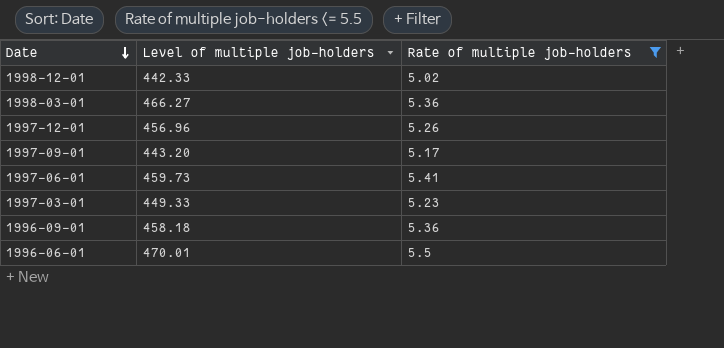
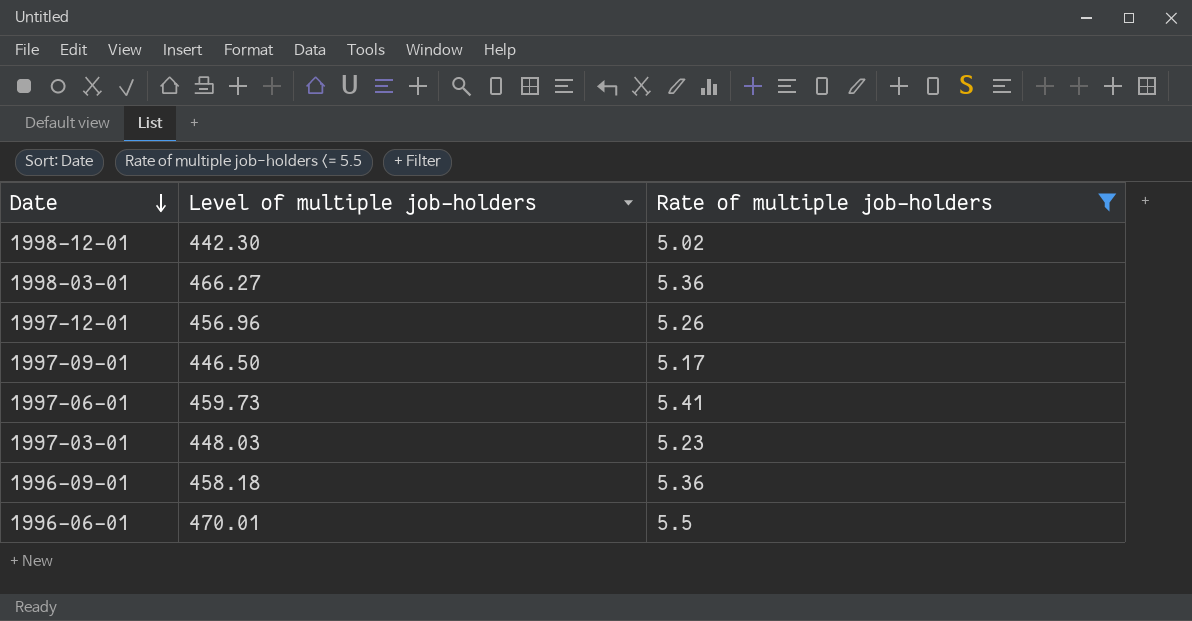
1998-12-01 | Level of multiple job-holders: 442.33 -> 442.30
1997-09-01 | Level of multiple job-holders: 443.20 -> 446.50
1997-03-01 | Level of multiple job-holders: 449.33 -> 448.03

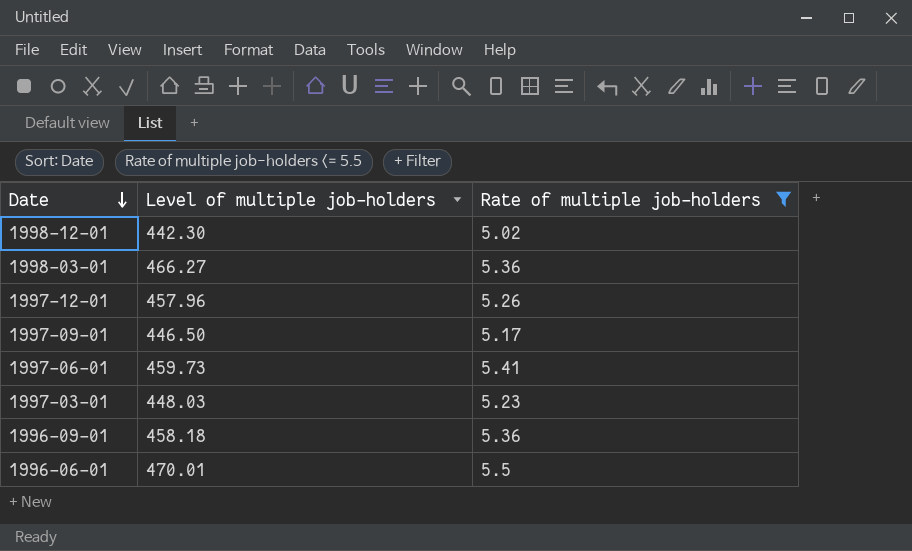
1997-12-01 | Level of multiple job-holders: 456.96 -> 457.96

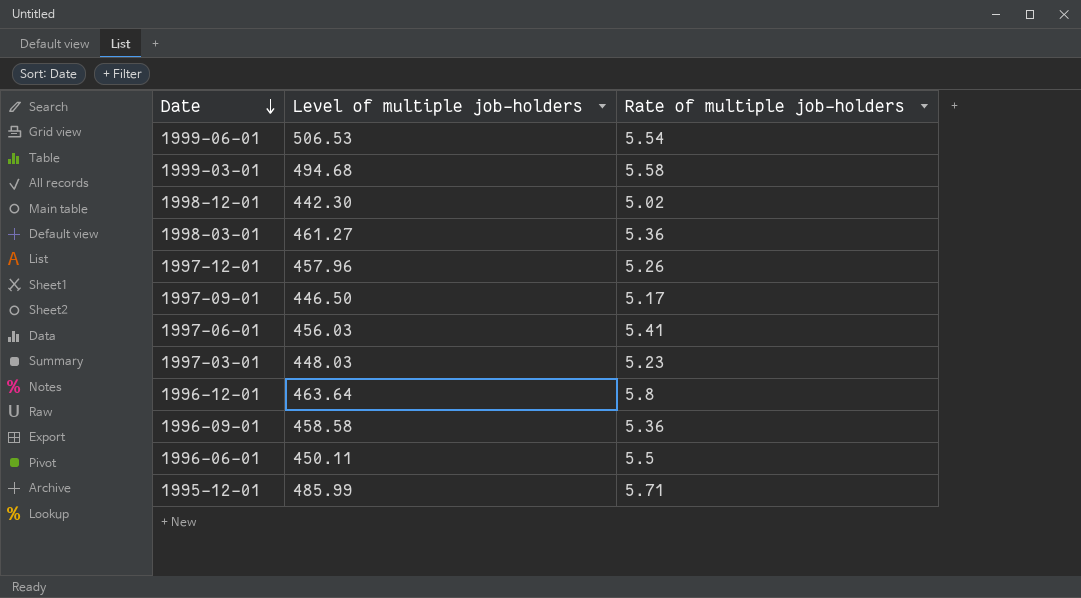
filter: Rate of multiple job-holders <= 5.5 -> none
1998-03-01 | Level of multiple job-holders: 466.27 -> 461.27
1997-06-01 | Level of multiple job-holders: 459.73 -> 456.03
1996-09-01 | Level of multiple job-holders: 458.18 -> 458.58
1996-06-01 | Level of multiple job-holders: 470.01 -> 450.11

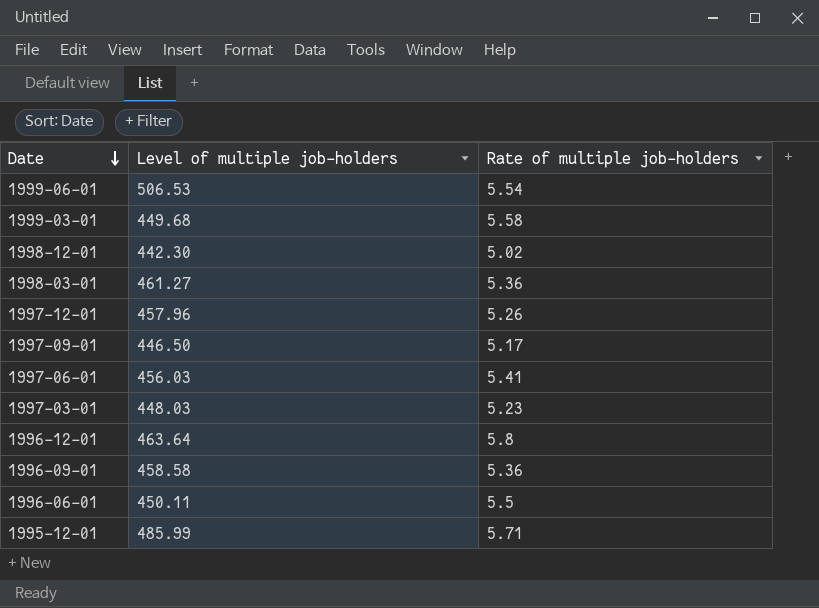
1999-03-01 | Level of multiple job-holders: 494.68 -> 449.68

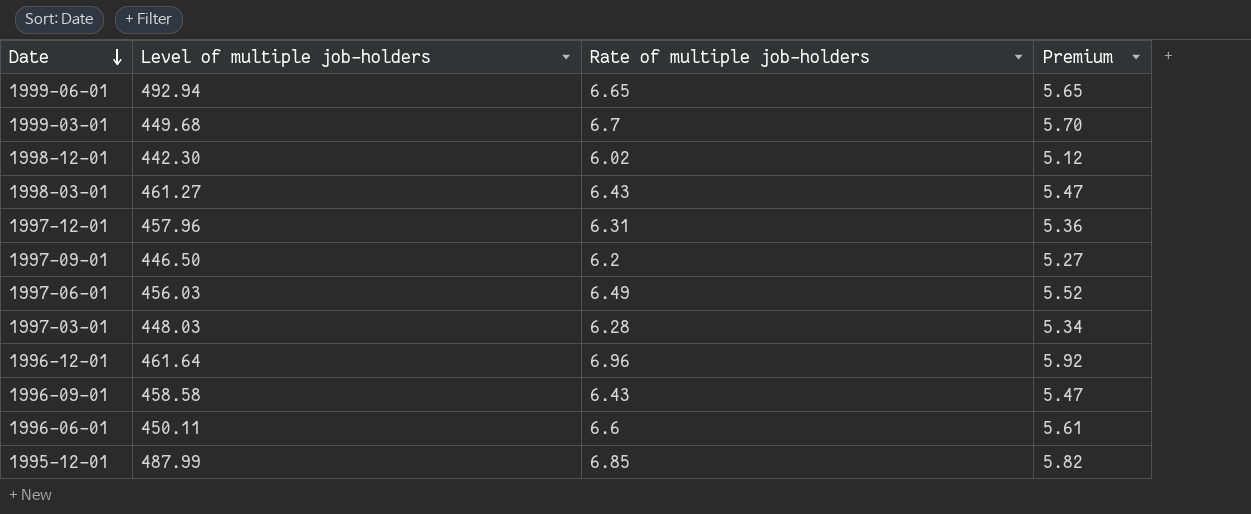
column Premium | formula: none -> [Rate of multiple job-holders] * 0.85
1999-06-01 | Level of multiple job-holders: 506.53 -> 492.94
1999-06-01 | Rate of multiple job-holders: 5.54 -> 6.65
1999-03-01 | Rate of multiple job-holders: 5.58 -> 6.7
1998-12-01 | Rate of multiple job-holders: 5.02 -> 6.02
1998-03-01 | Rate of multiple job-holders: 5.36 -> 6.43
1997-12-01 | Rate of multiple job-holders: 5.26 -> 6.31
1997-09-01 | Rate of multiple job-holders: 5.17 -> 6.2
1997-06-01 | Rate of multiple job-holders: 5.41 -> 6.49
1997-03-01 | Rate of multiple job-holders: 5.23 -> 6.28
1996-12-01 | Level of multiple job-holders: 463.64 -> 461.64
1996-12-01 | Rate of multiple job-holders: 5.8 -> 6.96
1996-09-01 | Rate of multiple job-holders: 5.36 -> 6.43
1996-06-01 | Rate of multiple job-holders: 5.5 -> 6.6
1995-12-01 | Level of multiple job-holders: 485.99 -> 487.99
1995-12-01 | Rate of multiple job-holders: 5.71 -> 6.85

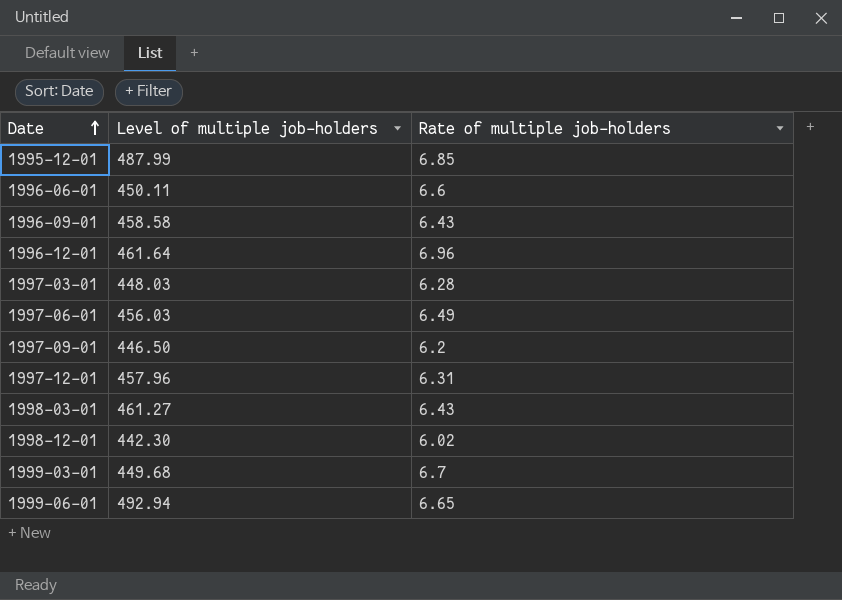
row order: Date descending -> Date ascending
column Premium | formula: [Rate of multiple job-holders] * 0.85 -> none

